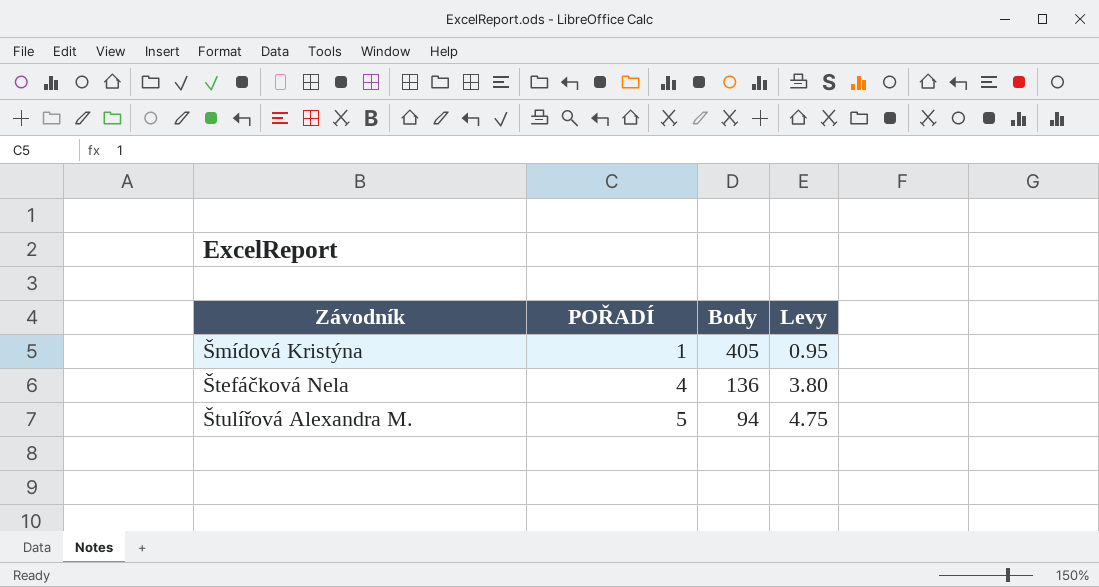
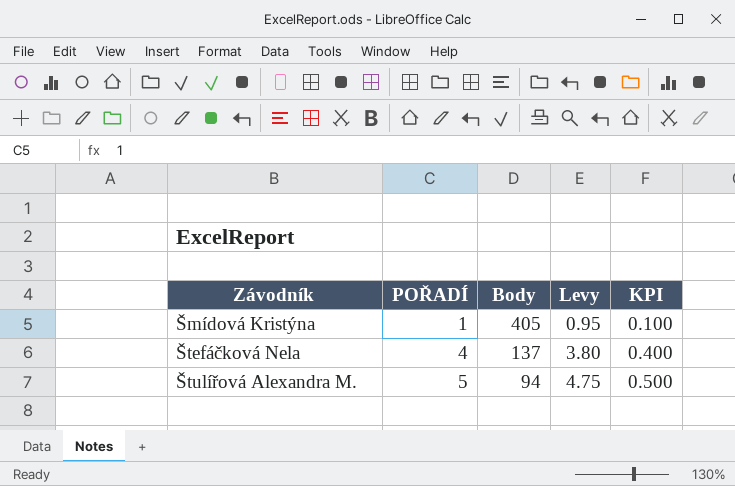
column KPI | formula: none -> [POŘADÍ] * 0.1
Štefáčková Nela | Body: 136 -> 137

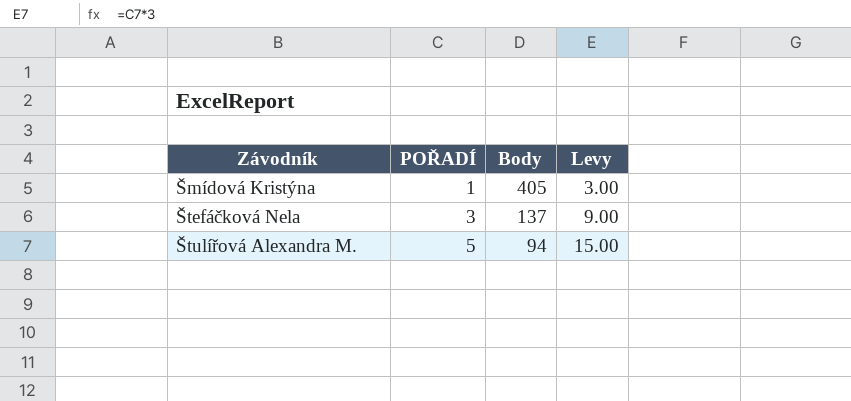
column KPI | formula: [POŘADÍ] * 0.1 -> none
column Levy | formula: [POŘADÍ] * 0.95 -> [POŘADÍ] * 3
Štefáčková Nela | POŘADÍ: 4 -> 3

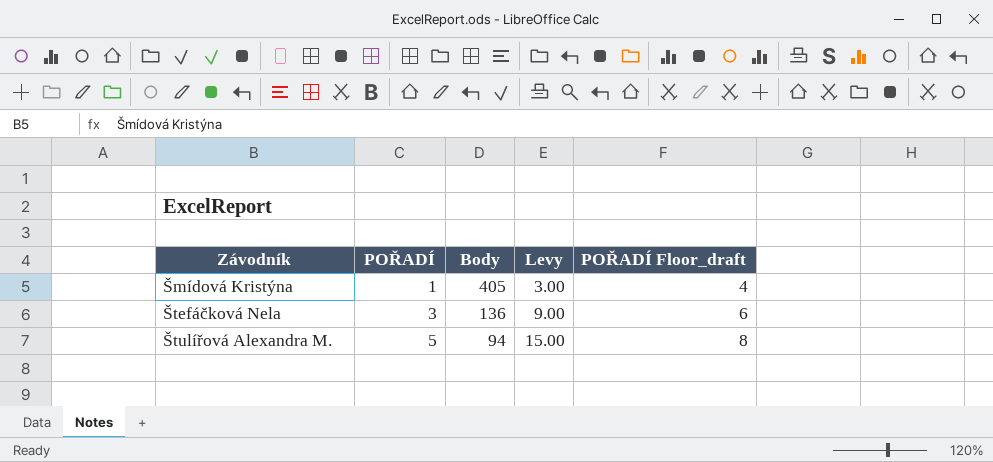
column POŘADÍ Floor_draft | formula: none -> [POŘADÍ] + 3
Štefáčková Nela | Body: 137 -> 136

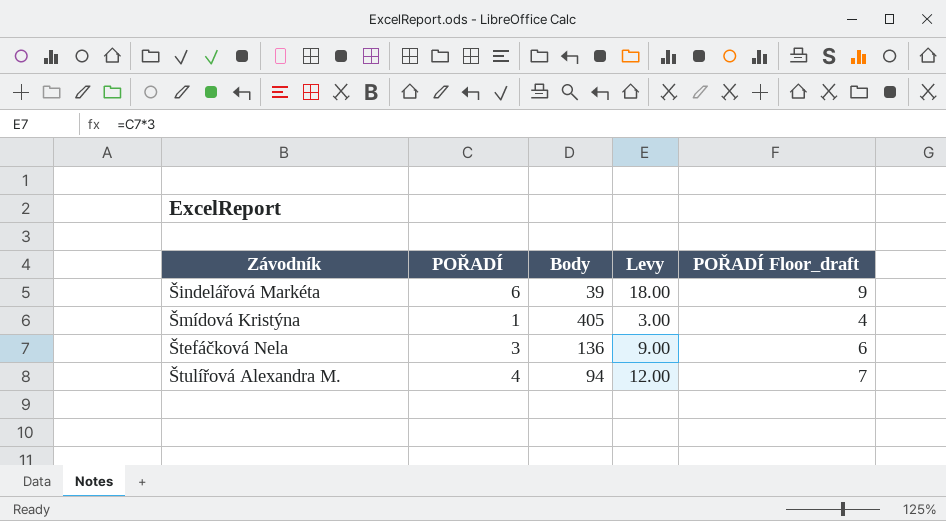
row Šindelářová Markéta: none -> 6 | 39 | 18.00 | 9
Štulířová Alexandra M. | POŘADÍ: 5 -> 4
Štulířová Alexandra M. | Levy: 15.00 -> 12.00
Štulířová Alexandra M. | POŘADÍ Floor_draft: 8 -> 7

